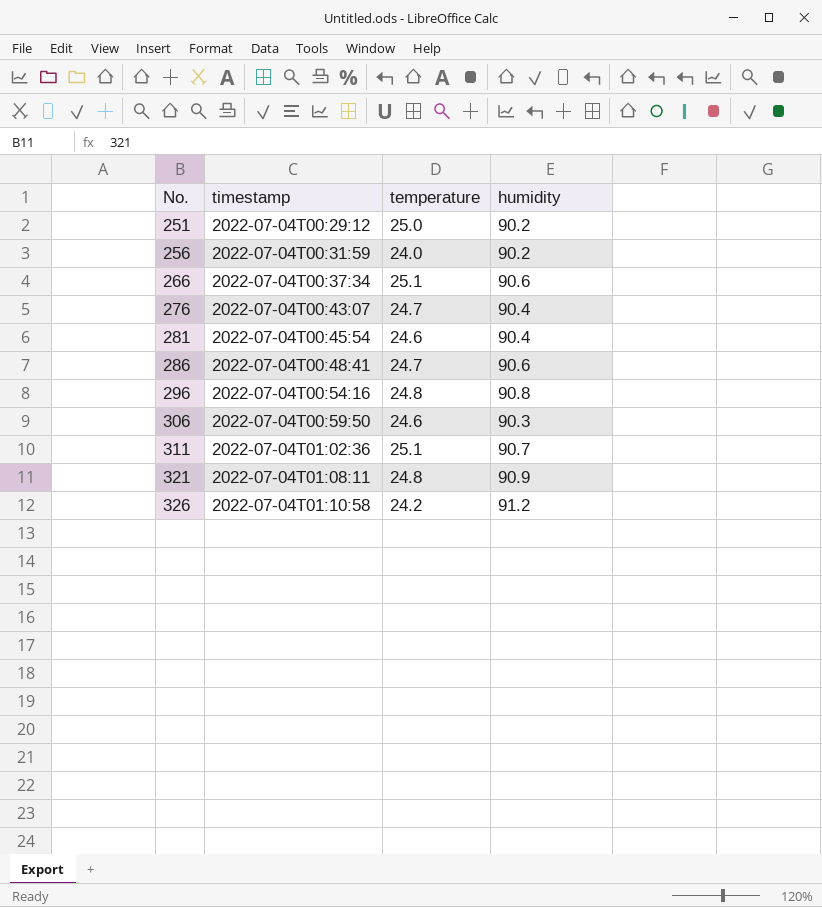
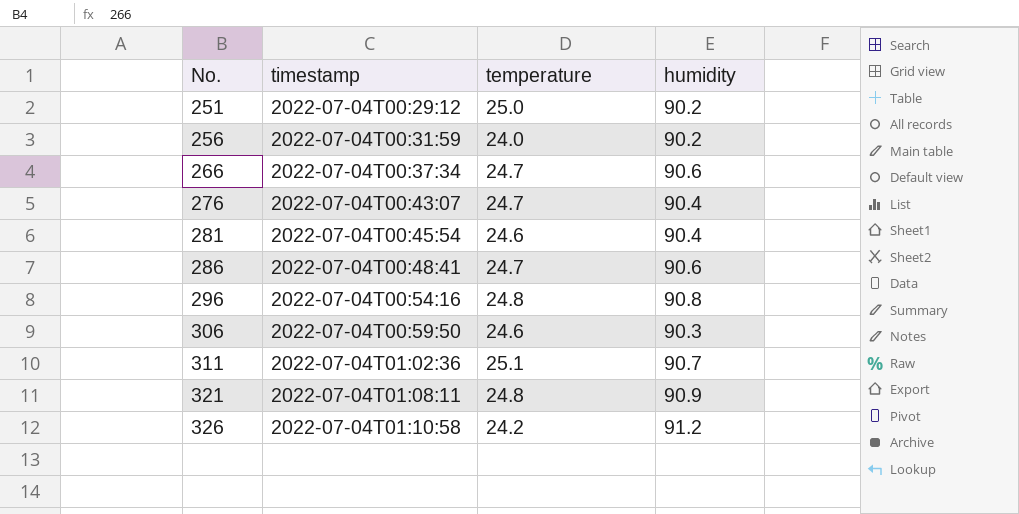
266 | temperature: 25.1 -> 24.7

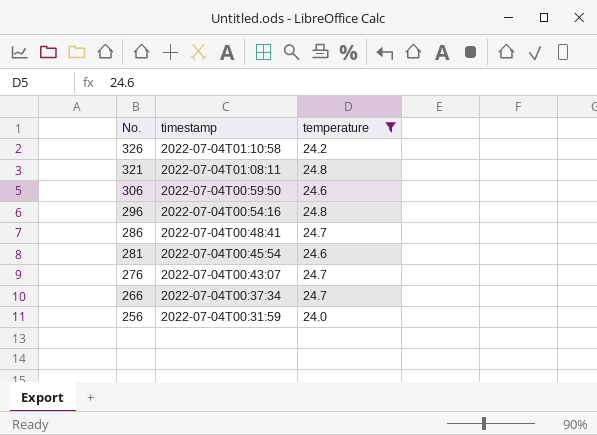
filter: none -> temperature <= 24.8
row order: No. ascending -> No. descending
column humidity | position: 4 -> none

